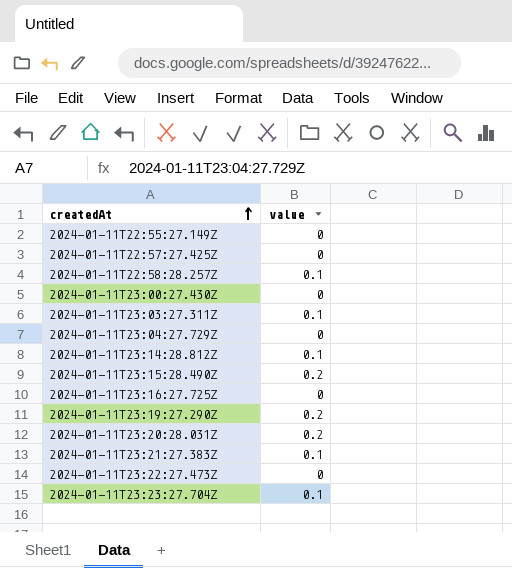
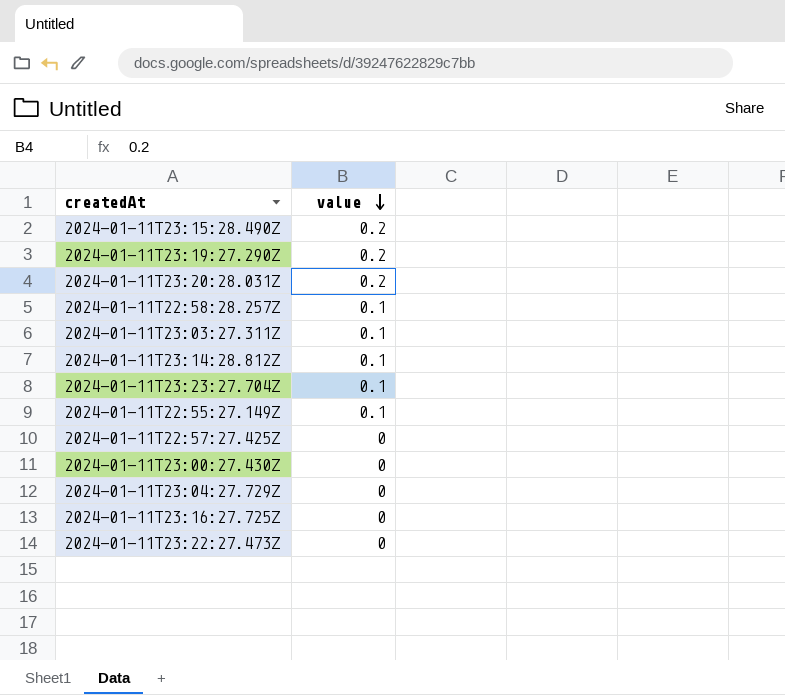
row order: createdAt ascending -> value descending
row 2024-01-11T23:21:27.383Z: 0.1 -> none
2024-01-11T22:55:27.149Z | value: 0 -> 0.1

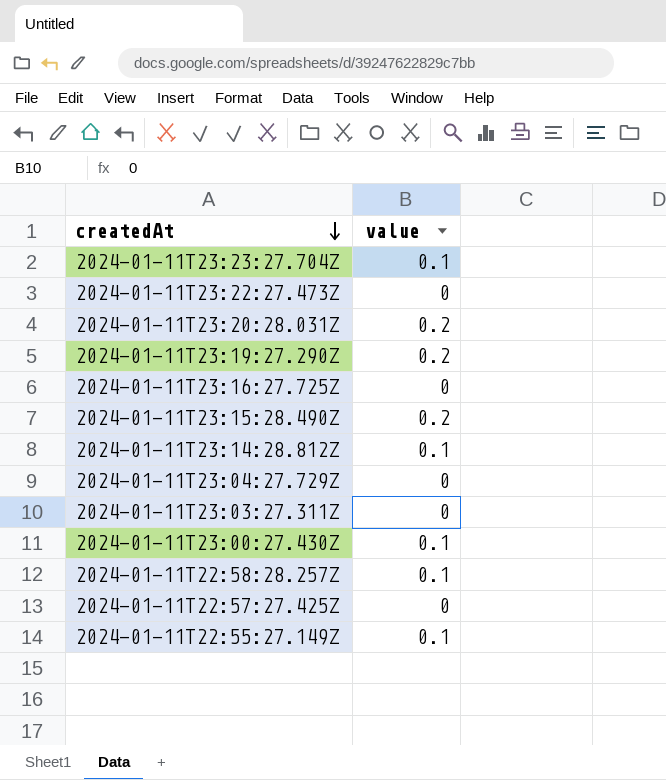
row order: value descending -> createdAt descending
2024-01-11T23:03:27.311Z | value: 0.1 -> 0
2024-01-11T23:00:27.430Z | value: 0 -> 0.1

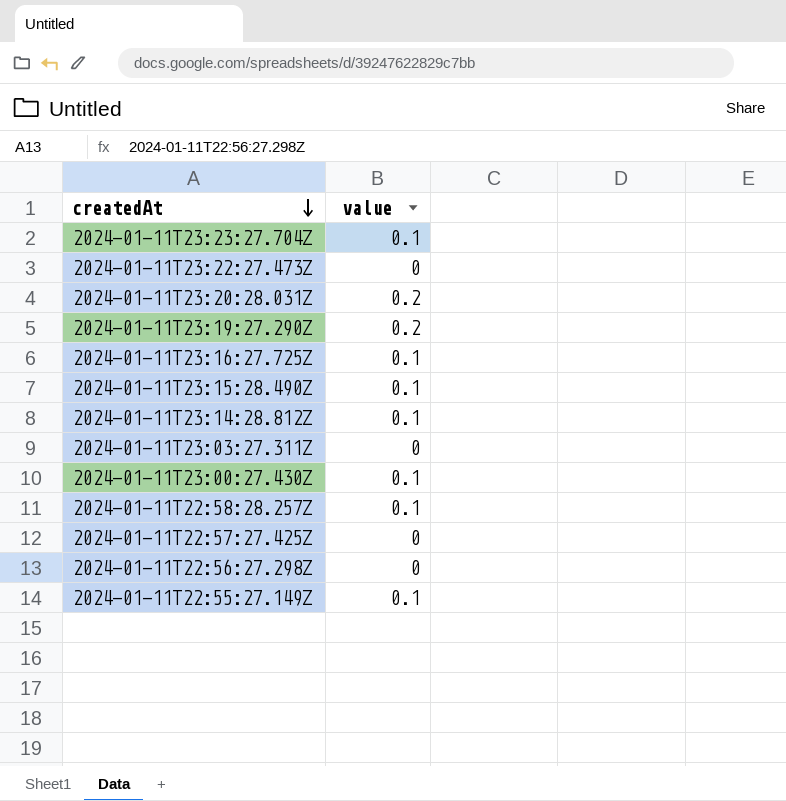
row 2024-01-11T23:04:27.729Z: 0 -> none
2024-01-11T23:16:27.725Z | value: 0 -> 0.1
2024-01-11T23:15:28.490Z | value: 0.2 -> 0.1
row 2024-01-11T22:56:27.298Z: none -> 0

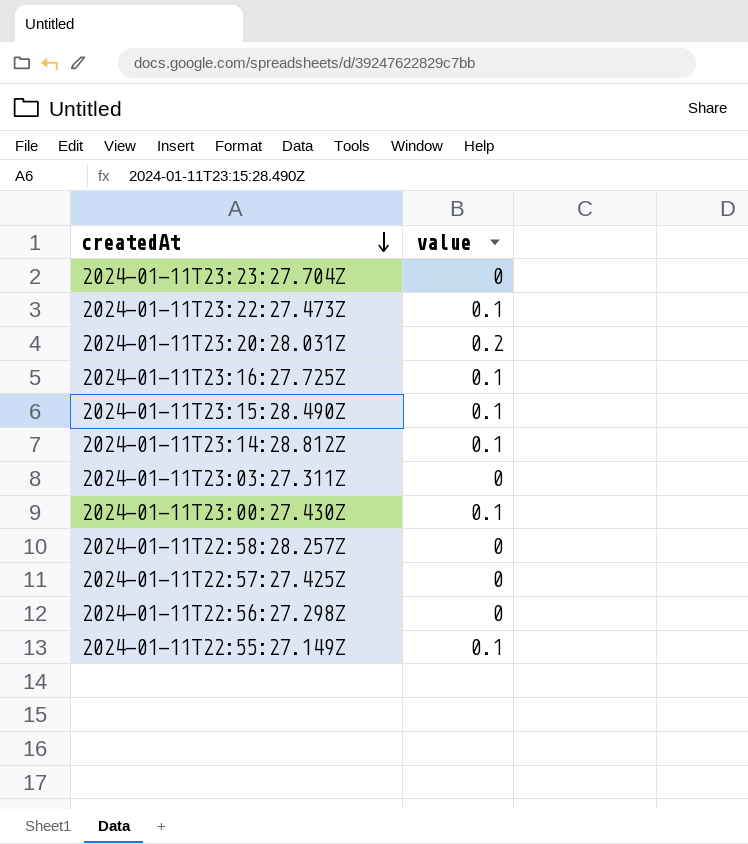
row 2024-01-11T23:19:27.290Z: 0.2 -> none
2024-01-11T23:23:27.704Z | value: 0.1 -> 0
2024-01-11T23:22:27.473Z | value: 0 -> 0.1
2024-01-11T22:58:28.257Z | value: 0.1 -> 0

